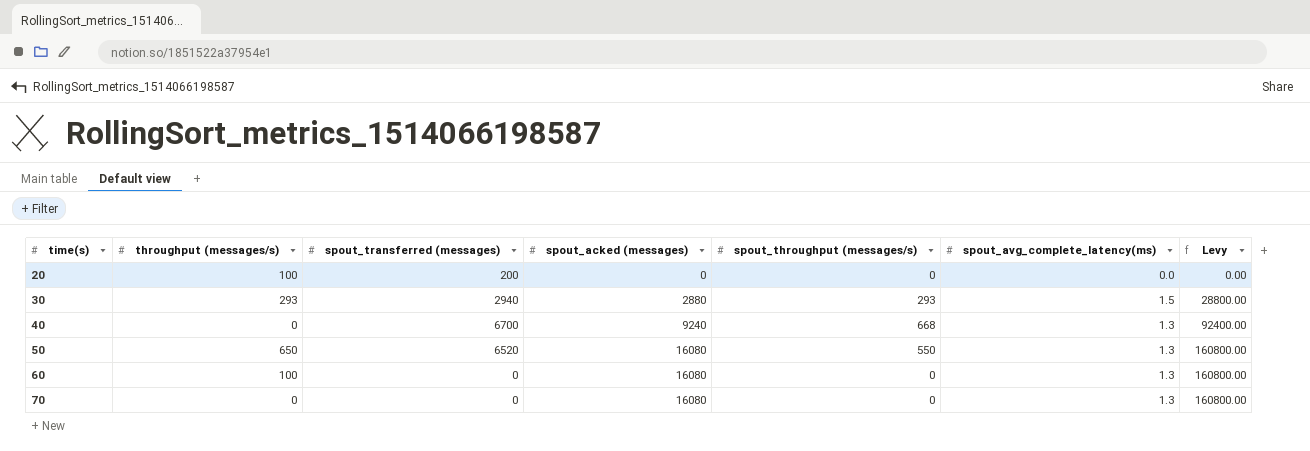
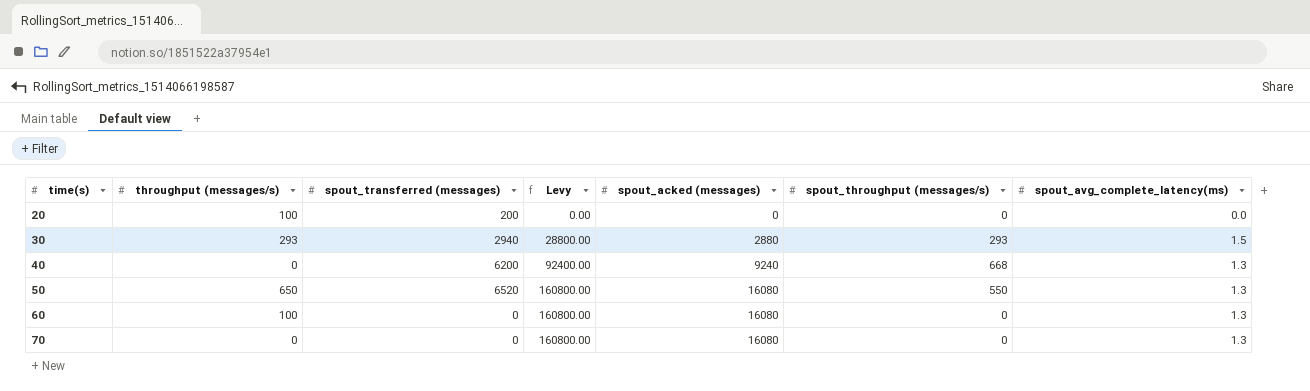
column Levy | position: 7 -> 4
40 | spout_transferred (messages): 6700 -> 6200

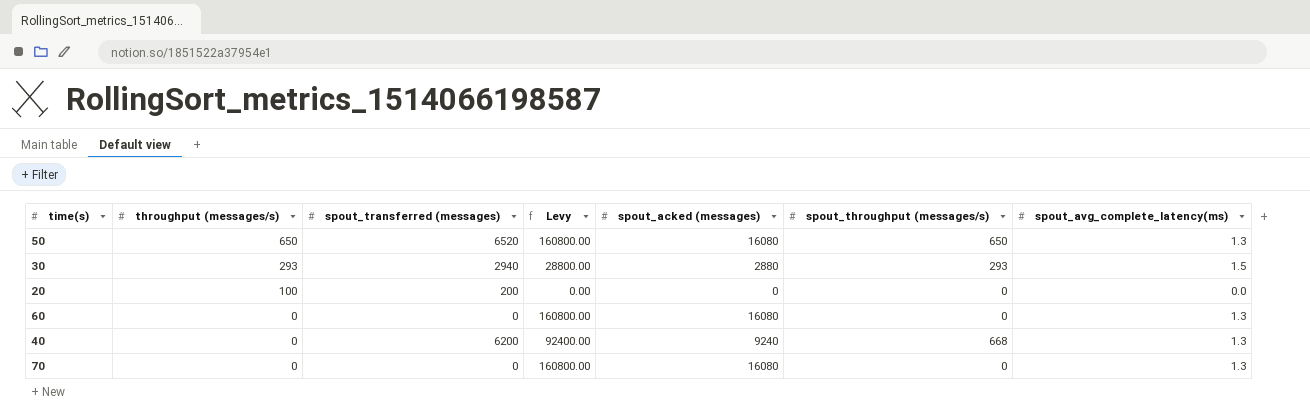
row order: time(s) ascending -> throughput (messages/s) descending
50 | spout_throughput (messages/s): 550 -> 650
60 | throughput (messages/s): 100 -> 0

